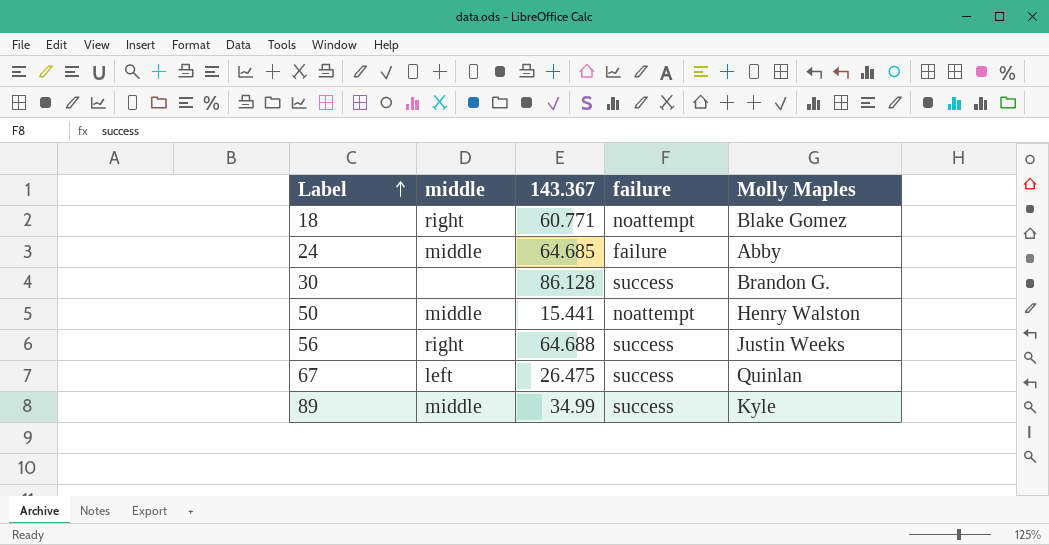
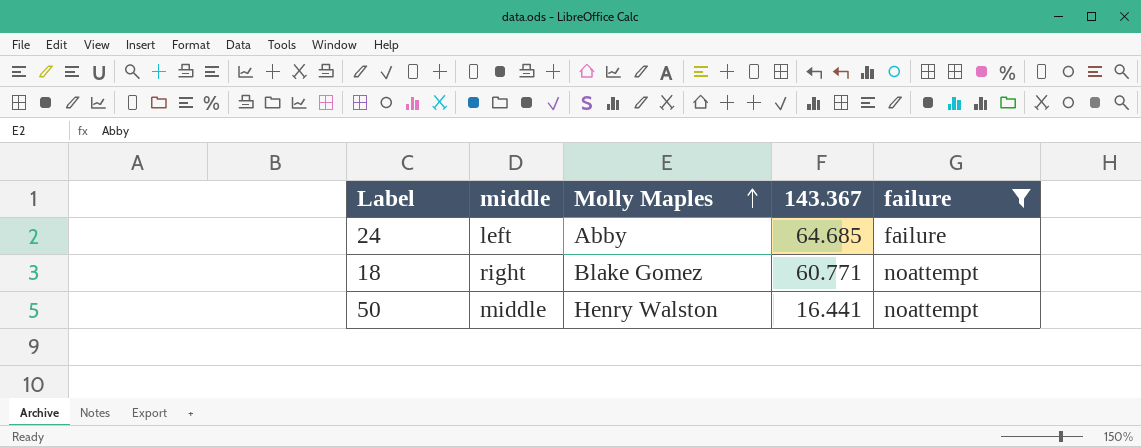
filter: none -> failure != success
row order: Label ascending -> Molly Maples ascending
column Molly Maples | position: 5 -> 3
24 | middle: middle -> left
50 | 143.367: 15.441 -> 16.441

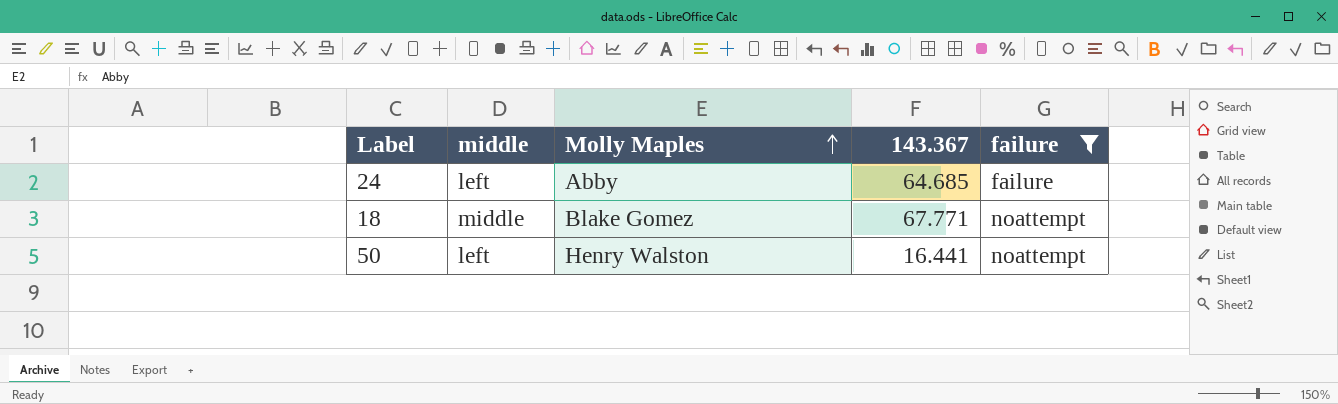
18 | middle: right -> middle
18 | 143.367: 60.771 -> 67.771
50 | middle: middle -> left

